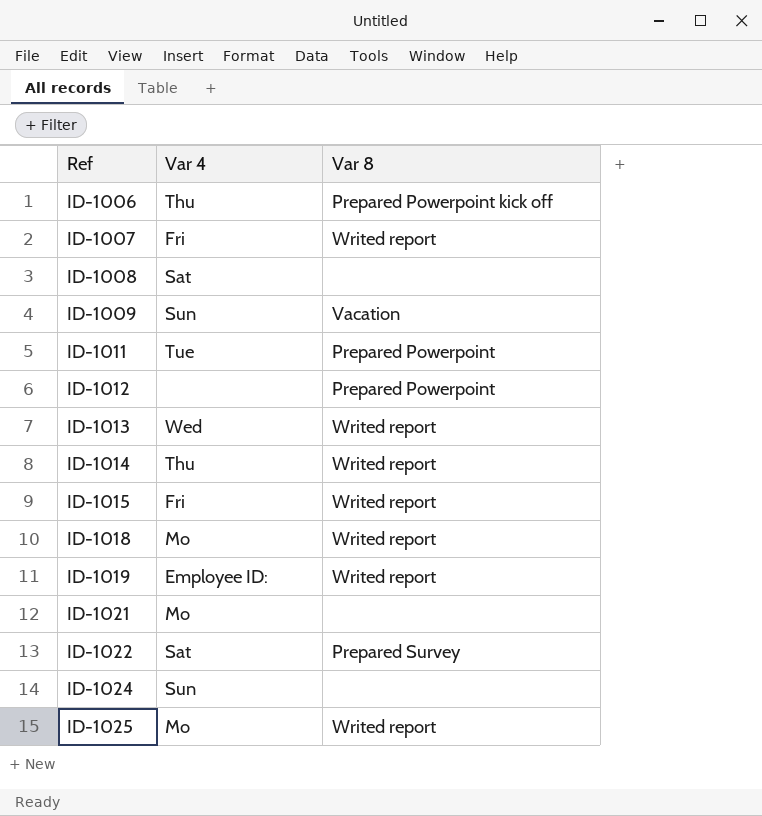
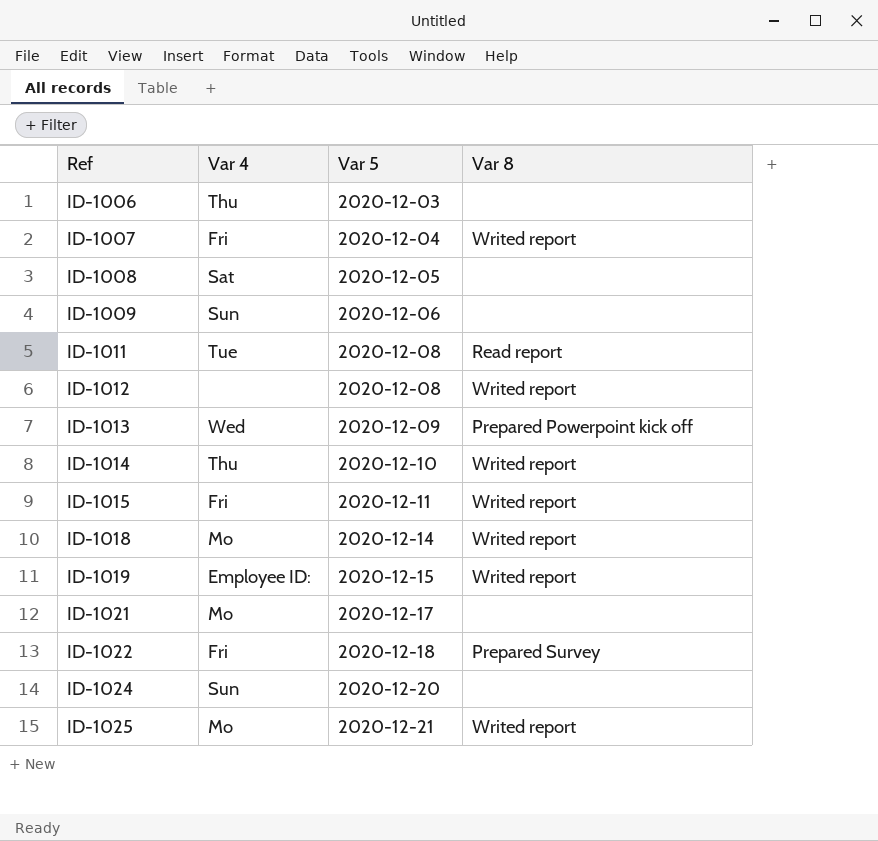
column Var 5 | position: none -> 3
ID-1006 | Var 8: Prepared Powerpoint kick off -> none
ID-1009 | Var 8: Vacation -> none
ID-1011 | Var 8: Prepared Powerpoint -> Read report
ID-1012 | Var 8: Prepared Powerpoint -> Writed report
ID-1013 | Var 8: Writed report -> Prepared Powerpoint kick off
ID-1022 | Var 4: Sat -> Fri

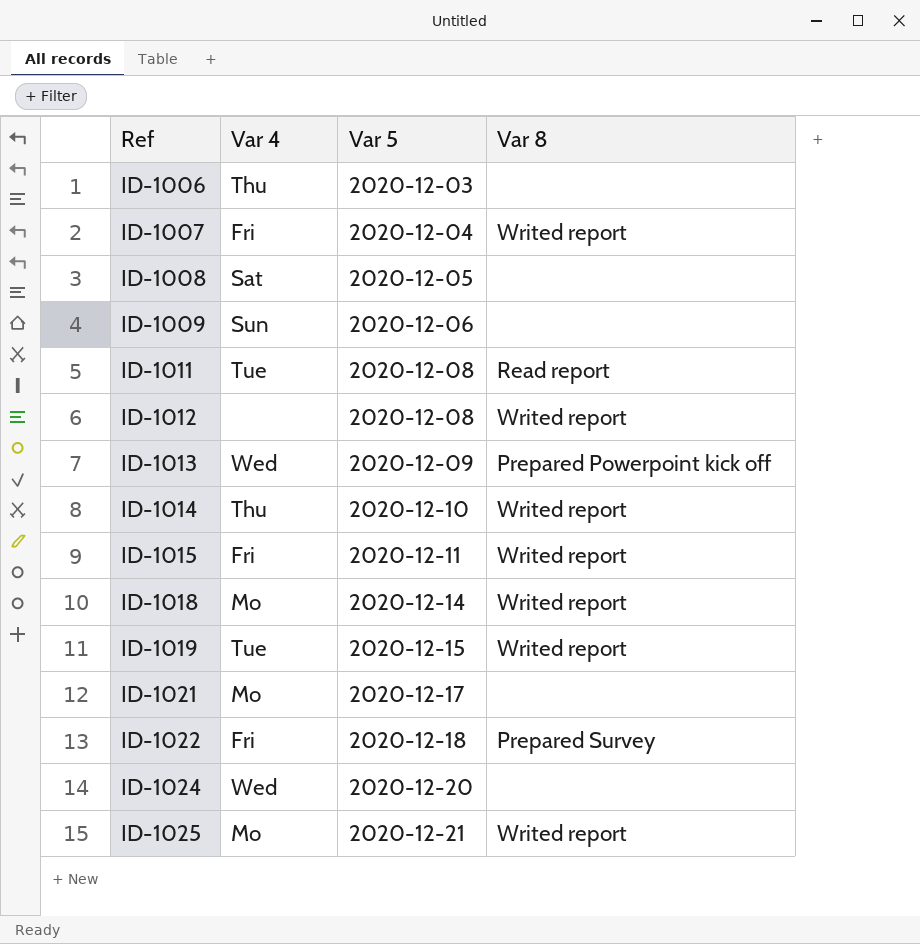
ID-1019 | Var 4: Employee ID: -> Tue
ID-1024 | Var 4: Sun -> Wed

